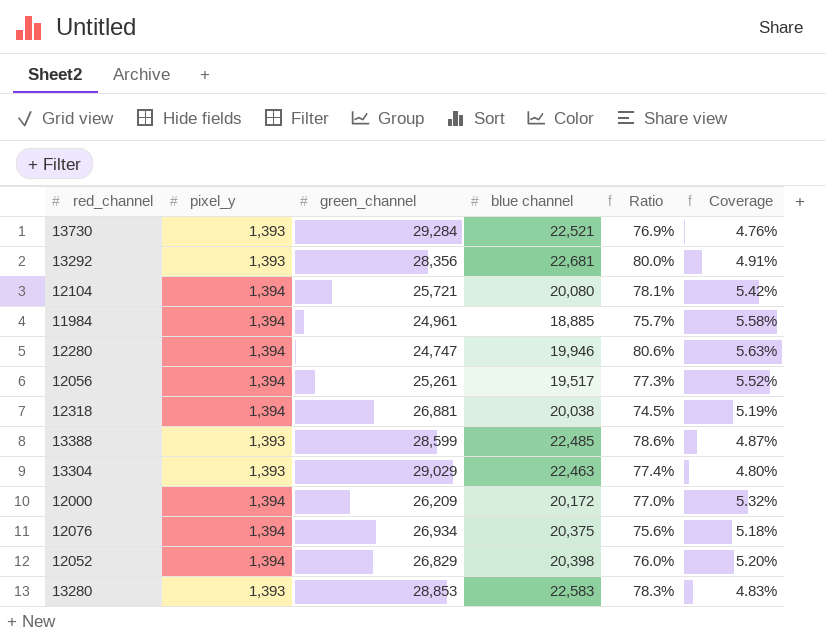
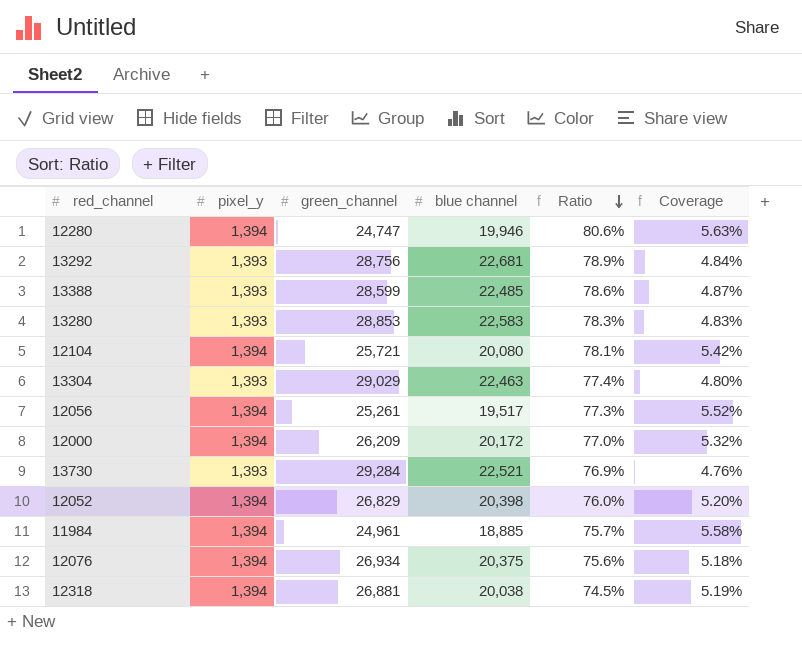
row order: none -> Ratio descending
13292 | green_channel: 28,356 -> 28,756
13292 | Ratio: 80.0% -> 78.9%
13292 | Coverage: 4.91% -> 4.84%

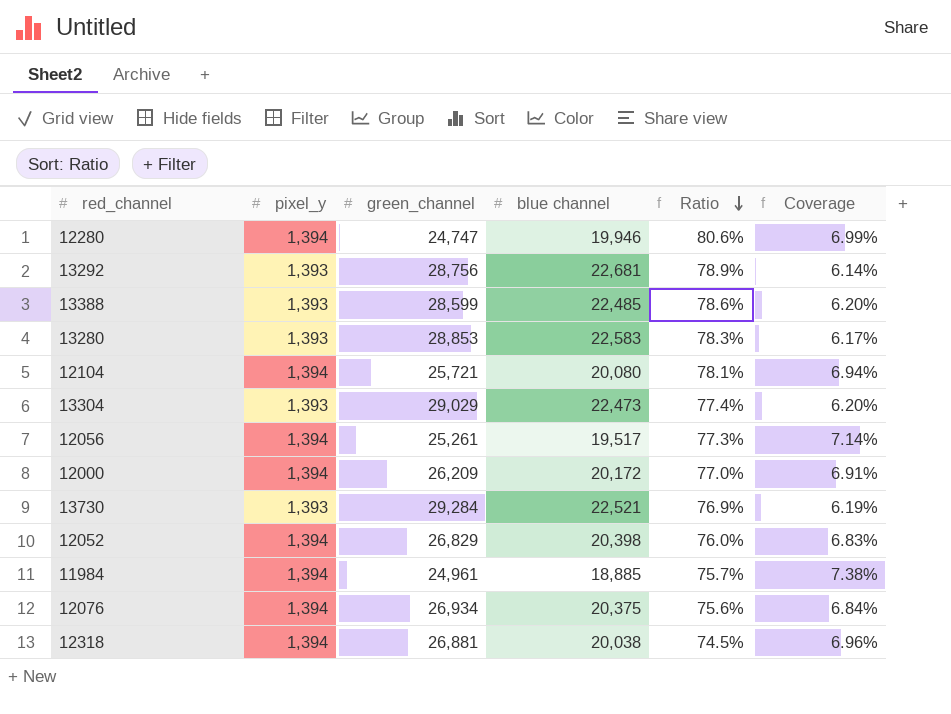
column Coverage | formula: [pixel_y] / [green_channel] -> [pixel_y] / [blue channel]
13304 | blue channel: 22,463 -> 22,473

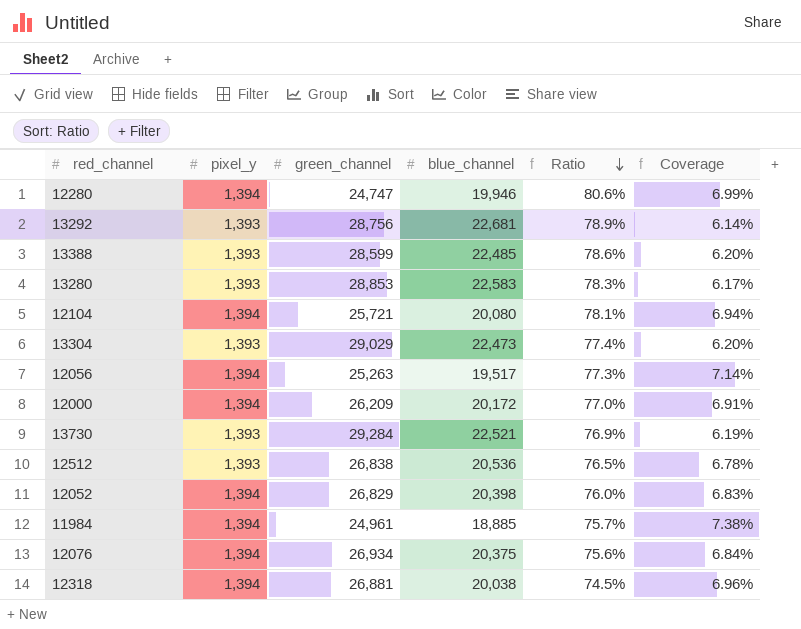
column name: blue channel -> blue_channel
12056 | green_channel: 25,261 -> 25,263
row 12512: none -> 1,393 | 26,838 | 20,536 | 76.5% | 6.78%

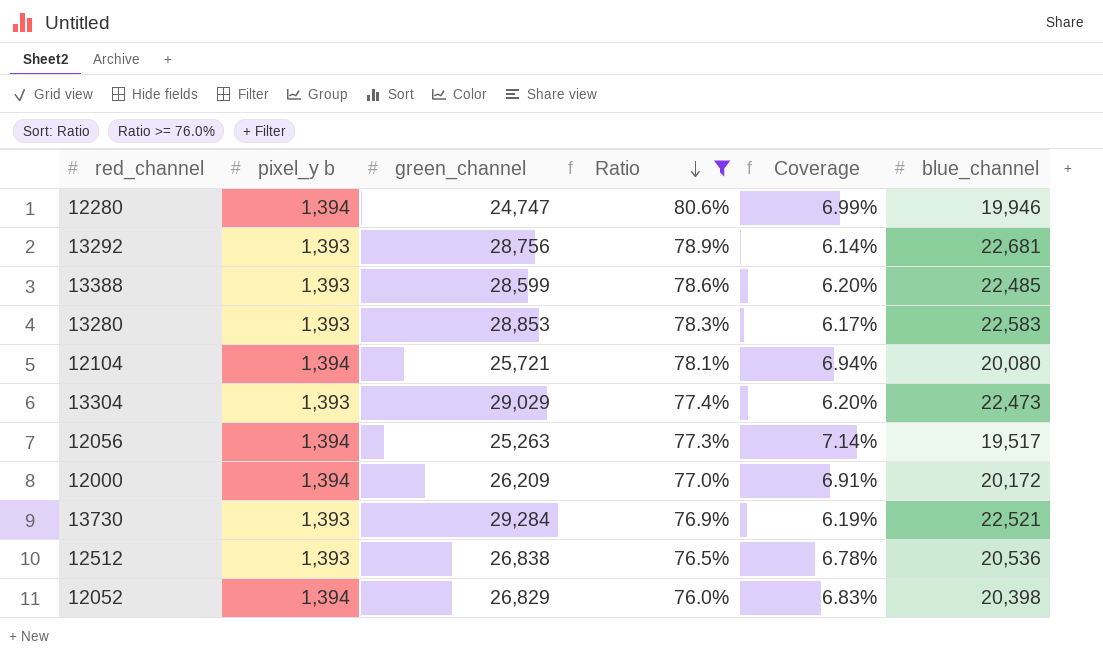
filter: none -> Ratio >= 76.0%
column name: pixel_y -> pixel_y b
column blue_channel | position: 4 -> 6

